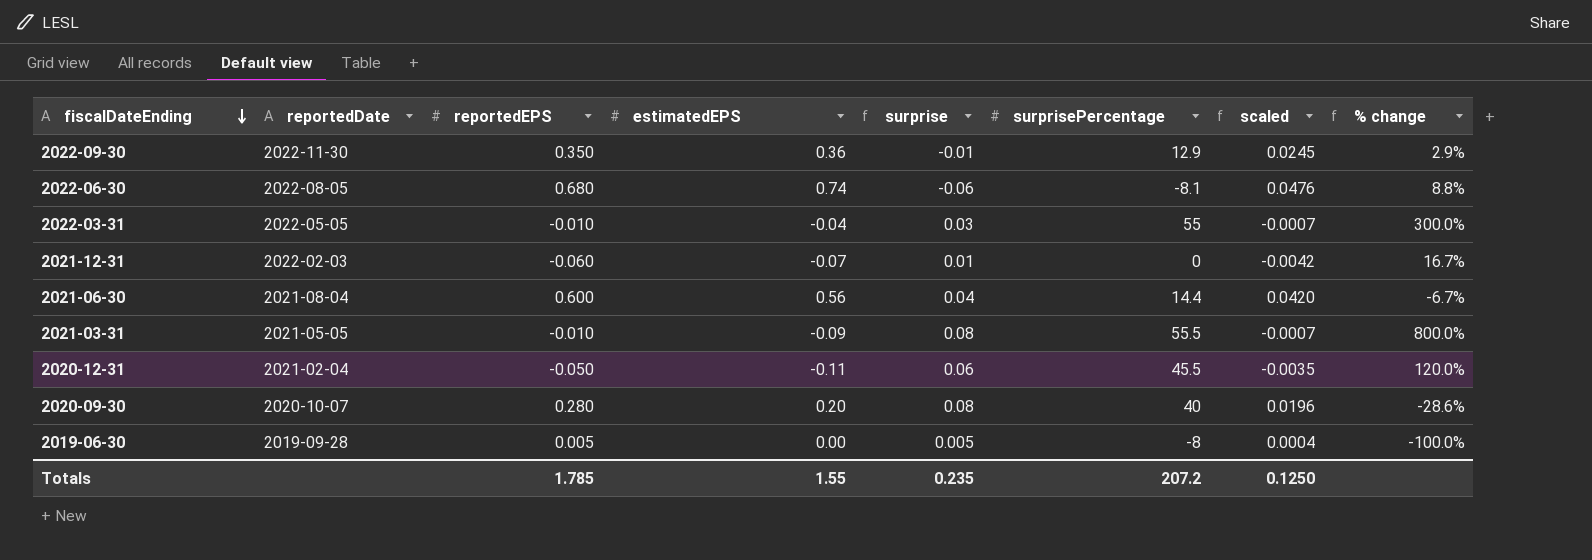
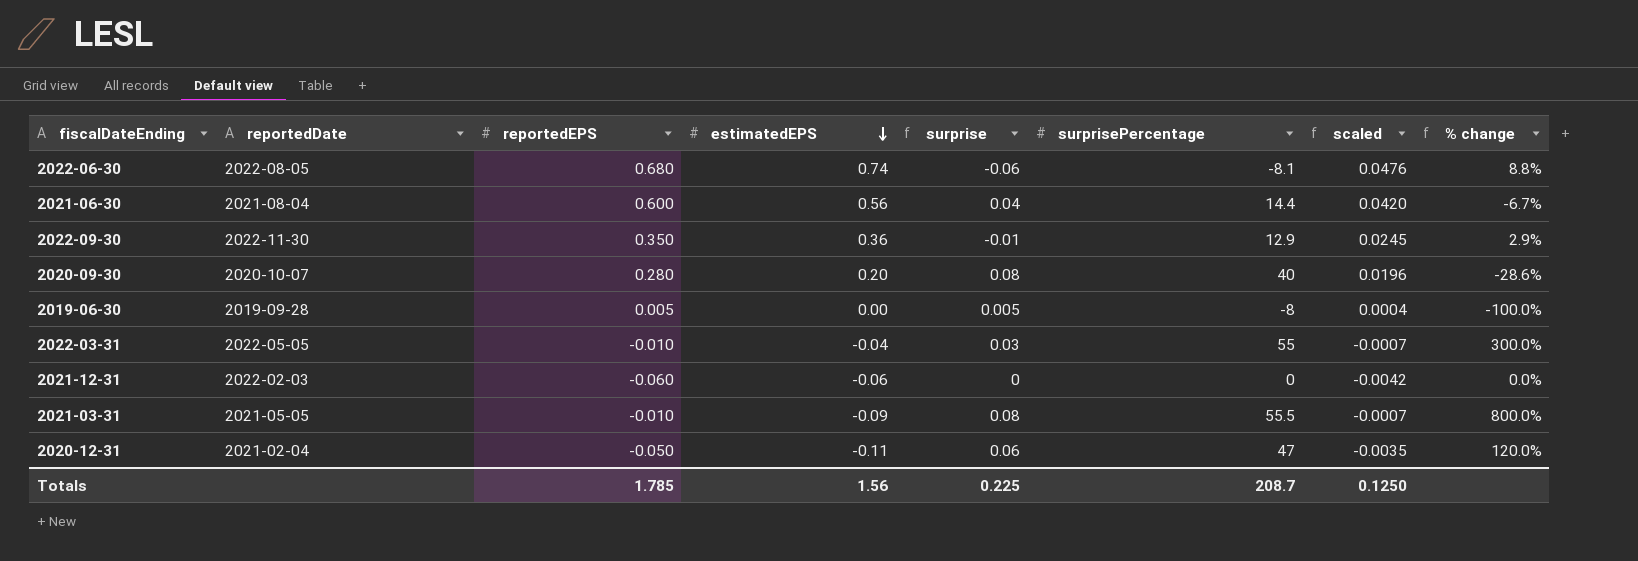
row order: fiscalDateEnding descending -> estimatedEPS descending
2021-12-31 | estimatedEPS: -0.07 -> -0.06
2021-12-31 | surprise: 0.01 -> 0
2021-12-31 | % change: 16.7% -> 0.0%
2020-12-31 | surprisePercentage: 45.5 -> 47
Totals | estimatedEPS: 1.55 -> 1.56
Totals | surprise: 0.235 -> 0.225
Totals | surprisePercentage: 207.2 -> 208.7

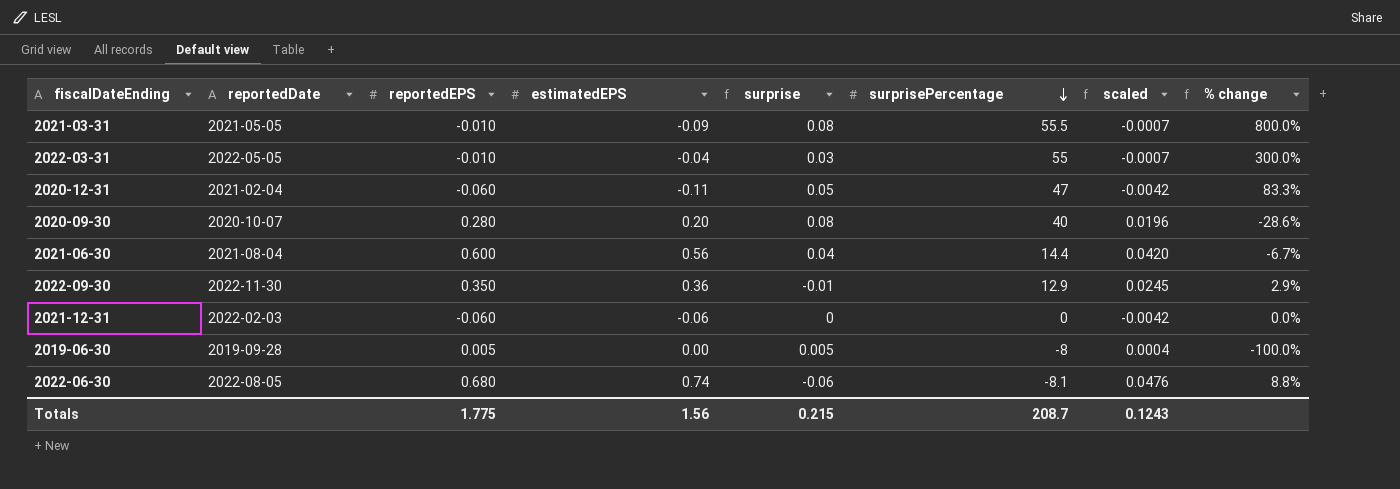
row order: estimatedEPS descending -> surprisePercentage descending
2020-12-31 | reportedEPS: -0.050 -> -0.060
2020-12-31 | surprise: 0.06 -> 0.05
2020-12-31 | scaled: -0.0035 -> -0.0042
2020-12-31 | % change: 120.0% -> 83.3%
Totals | reportedEPS: 1.785 -> 1.775
Totals | surprise: 0.225 -> 0.215
Totals | scaled: 0.1250 -> 0.1243

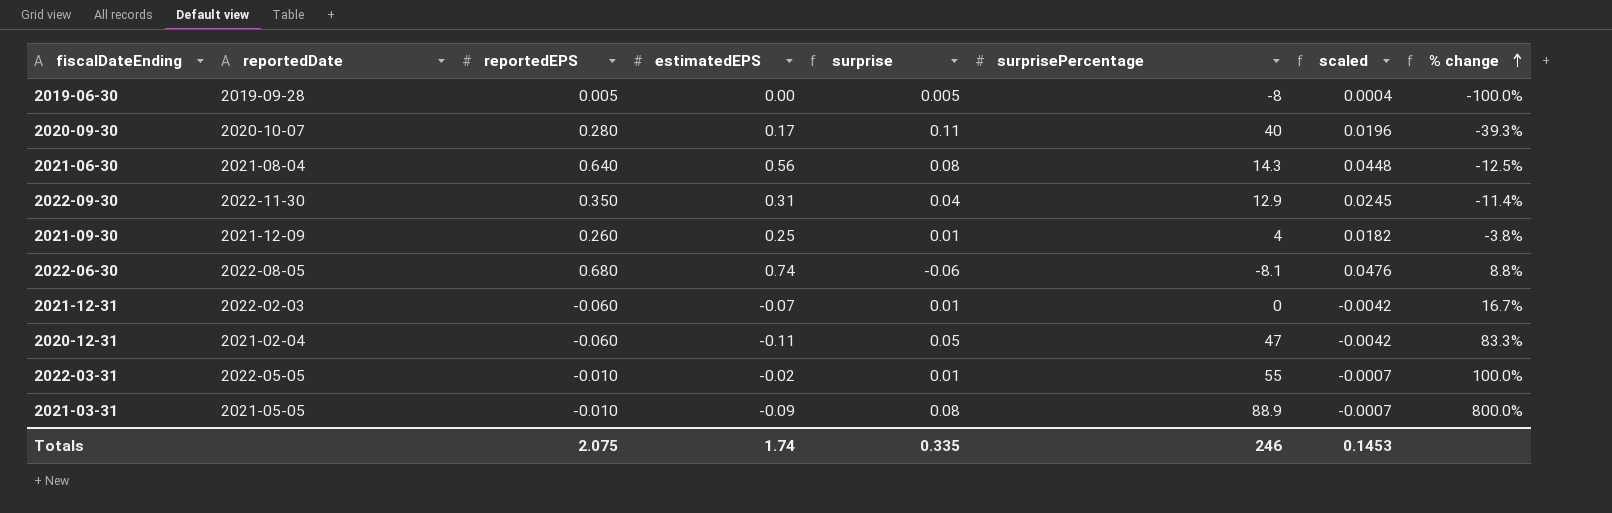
row order: surprisePercentage descending -> % change ascending
2020-09-30 | estimatedEPS: 0.20 -> 0.17
2020-09-30 | surprise: 0.08 -> 0.11
2020-09-30 | % change: -28.6% -> -39.3%
2021-06-30 | reportedEPS: 0.600 -> 0.640
2021-06-30 | surprise: 0.04 -> 0.08
2021-06-30 | surprisePercentage: 14.4 -> 14.3
2021-06-30 | scaled: 0.0420 -> 0.0448
2021-06-30 | % change: -6.7% -> -12.5%
2022-09-30 | estimatedEPS: 0.36 -> 0.31
2022-09-30 | surprise: -0.01 -> 0.04
2022-09-30 | % change: 2.9% -> -11.4%
row 2021-09-30: none -> 2021-12-09 | 0.260 | 0.25 | 0.01 | 4 | 0.0182 | -3.8%
2021-12-31 | estimatedEPS: -0.06 -> -0.07
2021-12-31 | surprise: 0 -> 0.01
2021-12-31 | % change: 0.0% -> 16.7%
2022-03-31 | estimatedEPS: -0.04 -> -0.02
2022-03-31 | surprise: 0.03 -> 0.01
2022-03-31 | % change: 300.0% -> 100.0%
2021-03-31 | surprisePercentage: 55.5 -> 88.9
Totals | reportedEPS: 1.775 -> 2.075
Totals | estimatedEPS: 1.56 -> 1.74
Totals | surprise: 0.215 -> 0.335
Totals | surprisePercentage: 208.7 -> 246
Totals | scaled: 0.1243 -> 0.1453

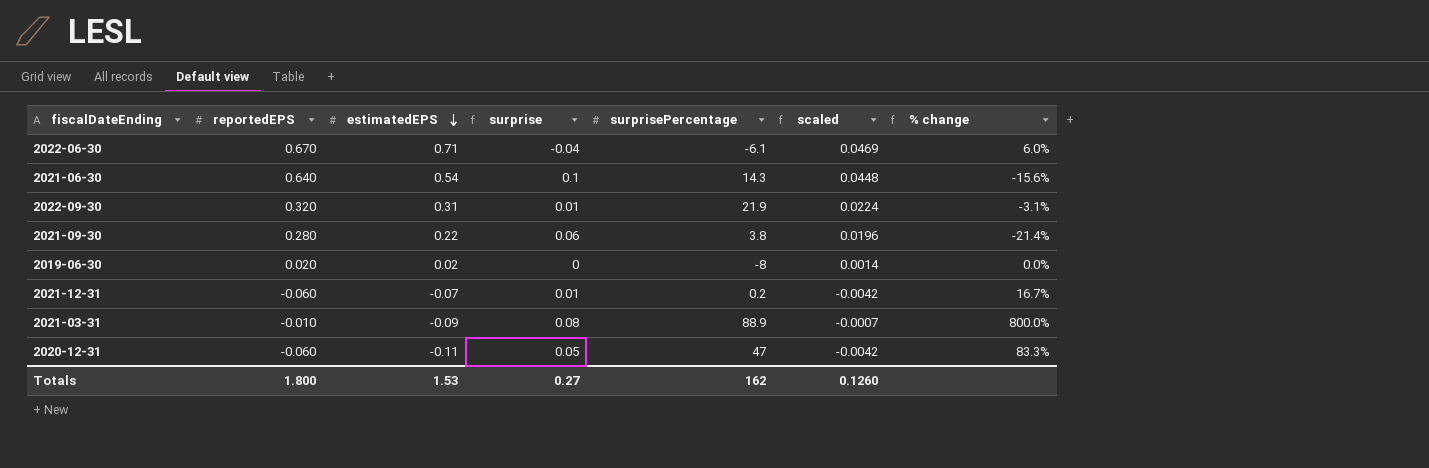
row order: % change ascending -> estimatedEPS descending
column reportedDate | position: 2 -> none
row 2020-09-30: 2020-10-07 | 0.280 | 0.17 | 0.11 | 40 | 0.0196 | -39.3% -> none
row 2022-03-31: 2022-05-05 | -0.010 | -0.02 | 0.01 | 55 | -0.0007 | 100.0% -> none
2022-06-30 | reportedEPS: 0.680 -> 0.670
2022-06-30 | estimatedEPS: 0.74 -> 0.71
2022-06-30 | surprise: -0.06 -> -0.04
2022-06-30 | surprisePercentage: -8.1 -> -6.1
2022-06-30 | scaled: 0.0476 -> 0.0469
2022-06-30 | % change: 8.8% -> 6.0%
2021-06-30 | estimatedEPS: 0.56 -> 0.54
2021-06-30 | surprise: 0.08 -> 0.1
2021-06-30 | % change: -12.5% -> -15.6%
2022-09-30 | reportedEPS: 0.350 -> 0.320
2022-09-30 | surprise: 0.04 -> 0.01
2022-09-30 | surprisePercentage: 12.9 -> 21.9
2022-09-30 | scaled: 0.0245 -> 0.0224
2022-09-30 | % change: -11.4% -> -3.1%
2021-09-30 | reportedEPS: 0.260 -> 0.280
2021-09-30 | estimatedEPS: 0.25 -> 0.22
2021-09-30 | surprise: 0.01 -> 0.06
2021-09-30 | surprisePercentage: 4 -> 3.8
2021-09-30 | scaled: 0.0182 -> 0.0196
2021-09-30 | % change: -3.8% -> -21.4%
2019-06-30 | reportedEPS: 0.005 -> 0.020
2019-06-30 | estimatedEPS: 0.00 -> 0.02
2019-06-30 | surprise: 0.005 -> 0
2019-06-30 | scaled: 0.0004 -> 0.0014
2019-06-30 | % change: -100.0% -> 0.0%
2021-12-31 | surprisePercentage: 0 -> 0.2
Totals | reportedEPS: 2.075 -> 1.800
Totals | estimatedEPS: 1.74 -> 1.53
Totals | surprise: 0.335 -> 0.27
Totals | surprisePercentage: 246 -> 162
Totals | scaled: 0.1453 -> 0.1260

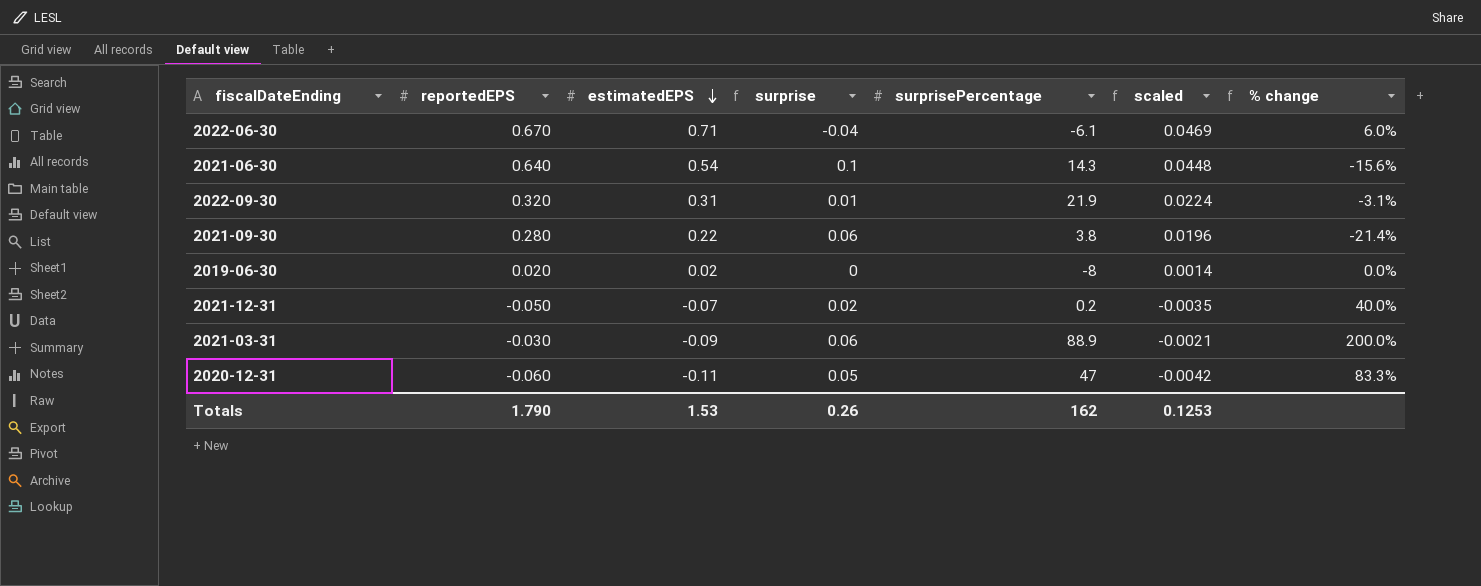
2021-12-31 | reportedEPS: -0.060 -> -0.050
2021-12-31 | surprise: 0.01 -> 0.02
2021-12-31 | scaled: -0.0042 -> -0.0035
2021-12-31 | % change: 16.7% -> 40.0%
2021-03-31 | reportedEPS: -0.010 -> -0.030
2021-03-31 | surprise: 0.08 -> 0.06
2021-03-31 | scaled: -0.0007 -> -0.0021
2021-03-31 | % change: 800.0% -> 200.0%
Totals | reportedEPS: 1.800 -> 1.790
Totals | surprise: 0.27 -> 0.26
Totals | scaled: 0.1260 -> 0.1253

